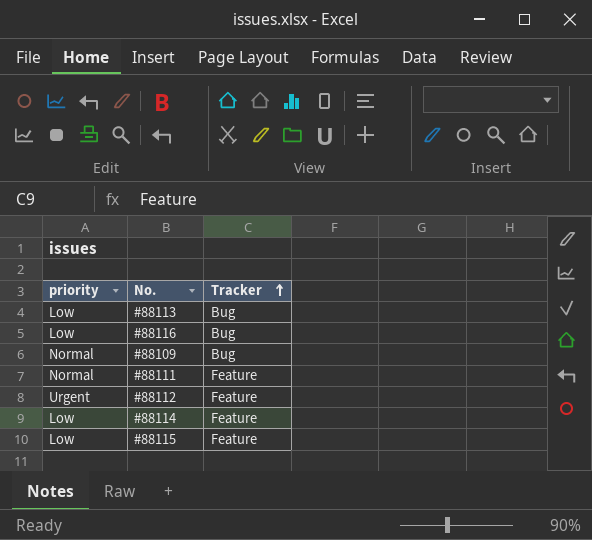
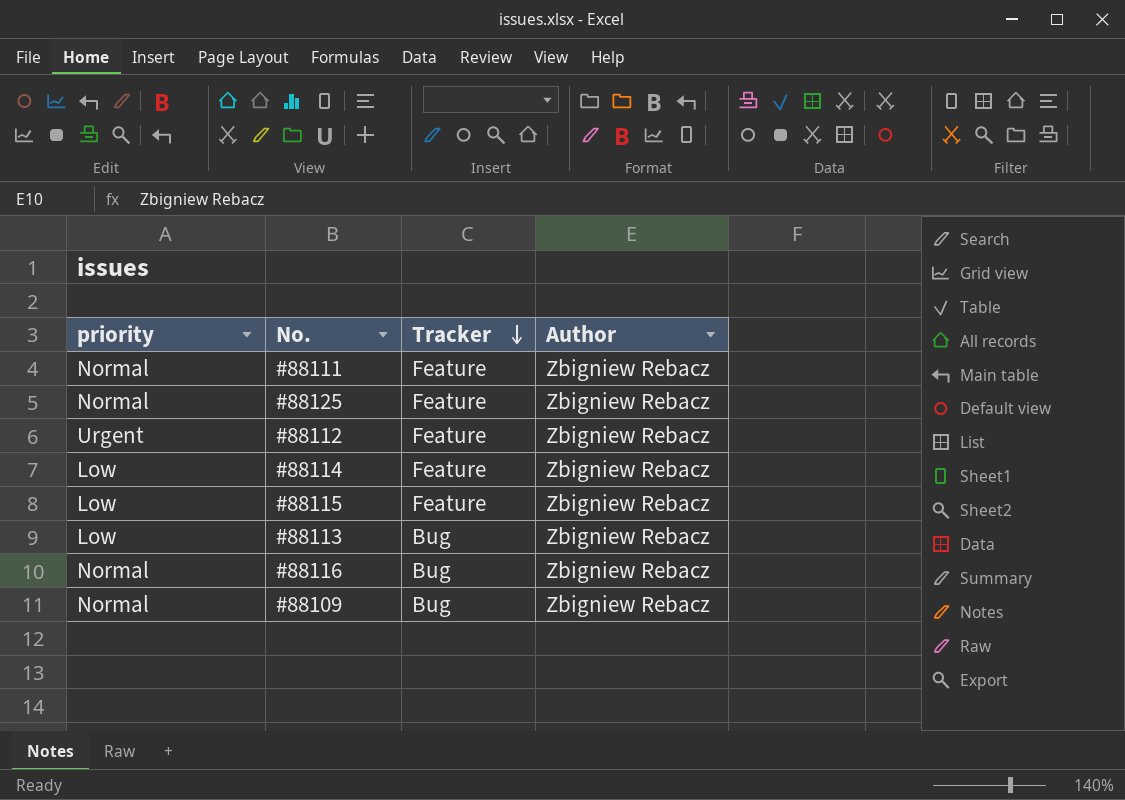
row order: Tracker ascending -> Tracker descending
column Author | position: none -> 4
row #88125: none -> Normal | Feature | Zbigniew Rebacz
#88116 | priority: Low -> Normal

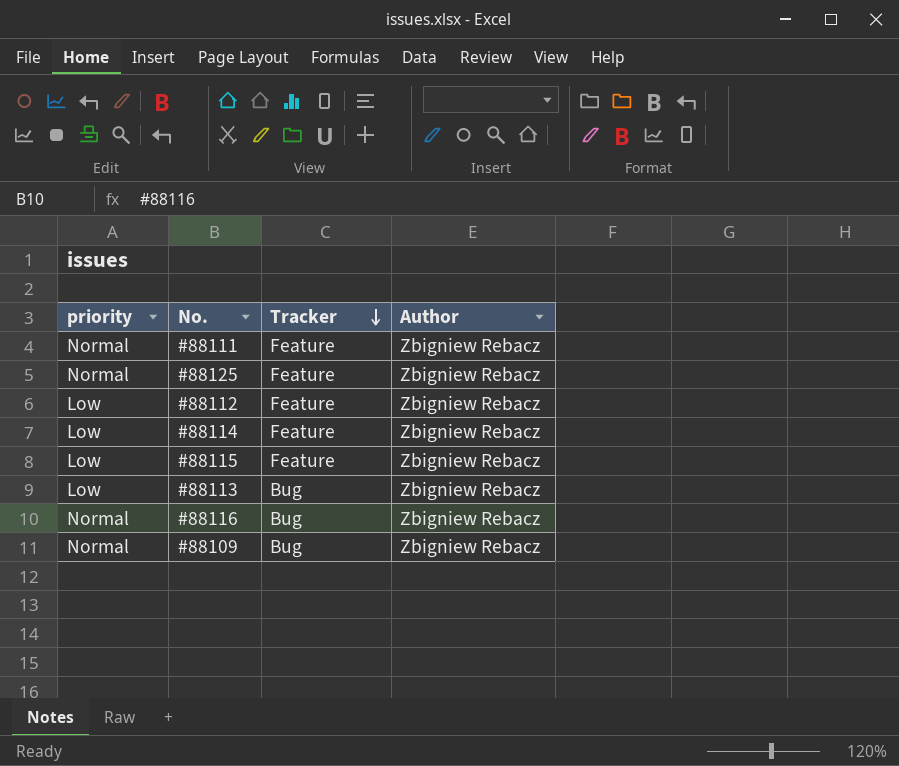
#88112 | priority: Urgent -> Low

